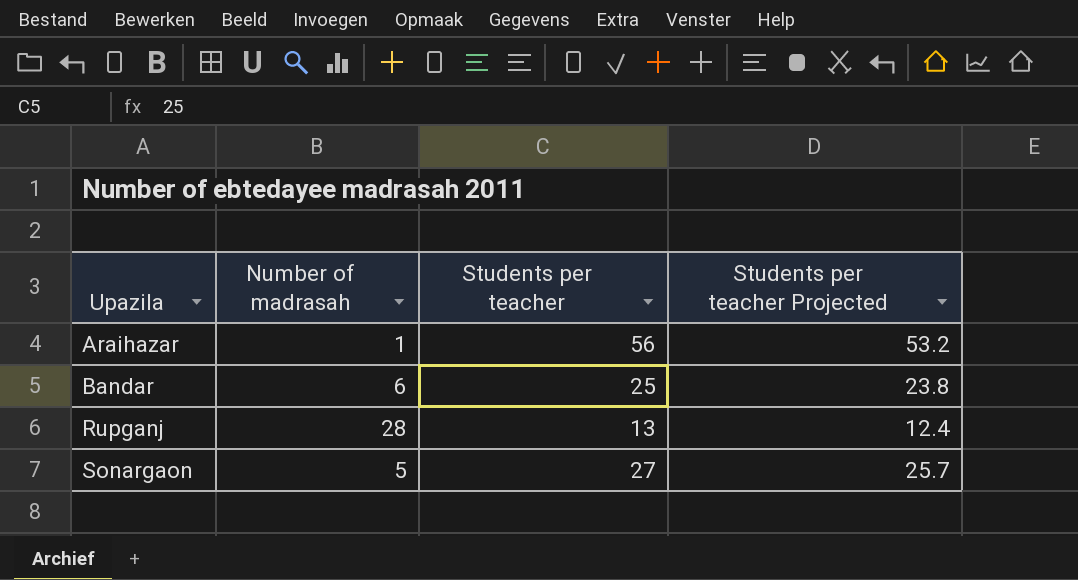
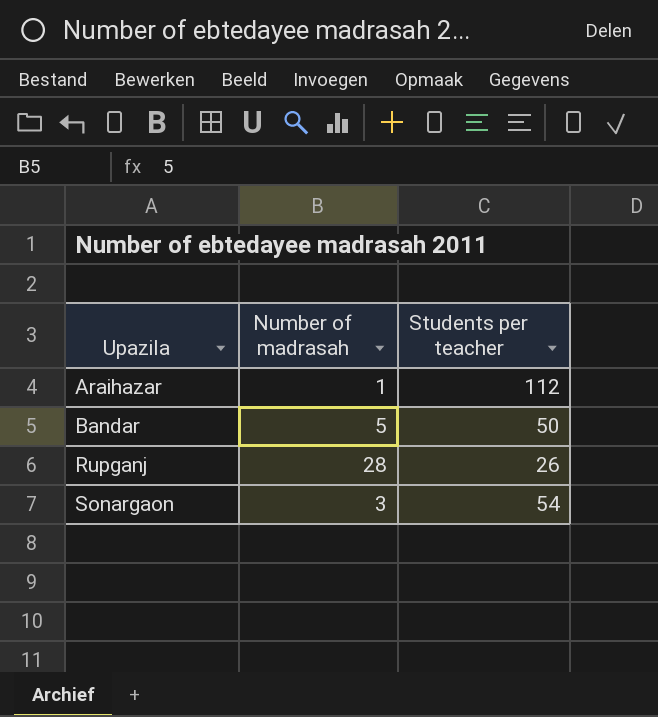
column Students per teacher Projected | formula: [Students per teacher] * 0.95 -> none
Araihazar | Students per teacher: 56 -> 112
Bandar | Number of madrasah: 6 -> 5
Bandar | Students per teacher: 25 -> 50
Rupganj | Students per teacher: 13 -> 26
Sonargaon | Number of madrasah: 5 -> 3
Sonargaon | Students per teacher: 27 -> 54

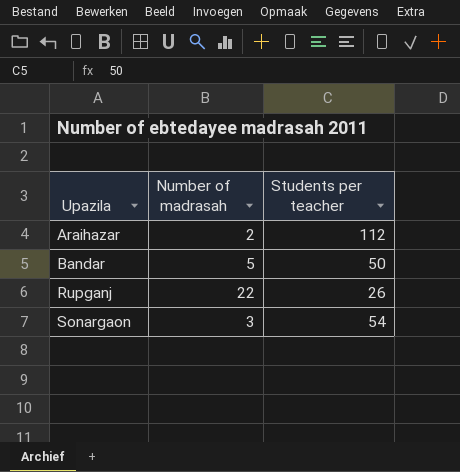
Araihazar | Number of madrasah: 1 -> 2
Rupganj | Number of madrasah: 28 -> 22

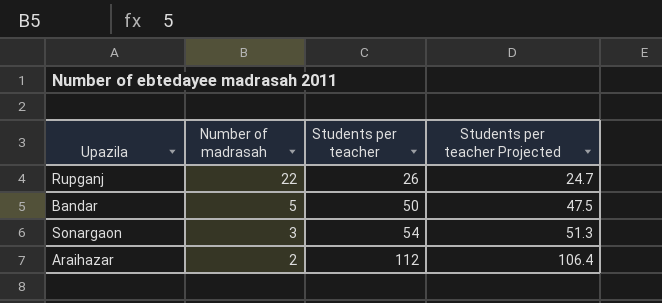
row order: Upazila ascending -> Number of madrasah descending
column Students per teacher Projected | formula: none -> [Students per teacher] * 0.95

